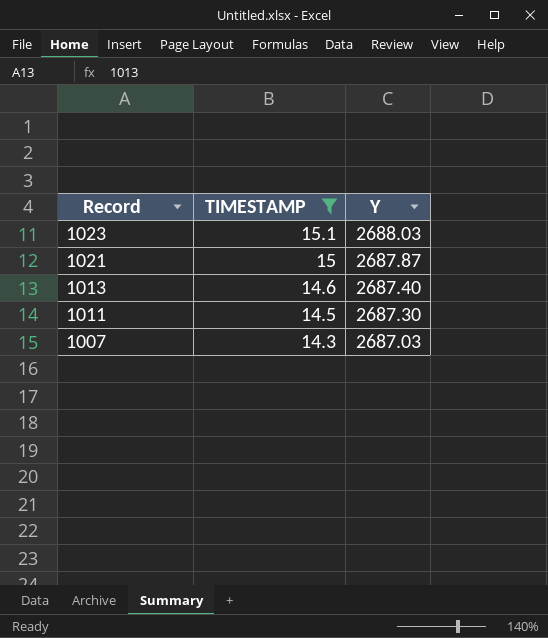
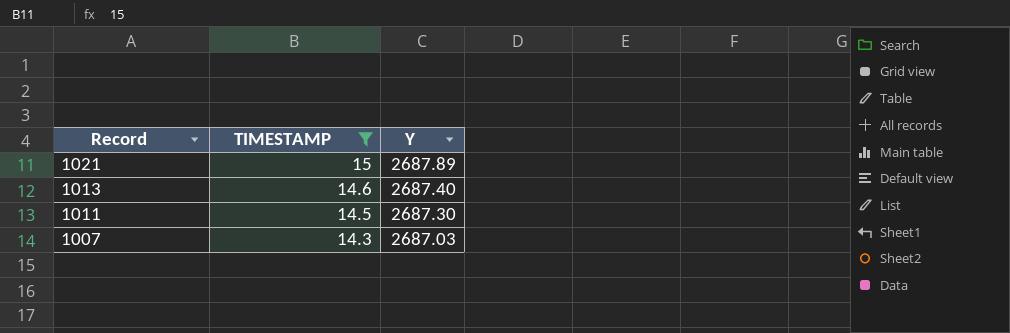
row 1023: 15.1 | 2688.03 -> none
1021 | Y: 2687.87 -> 2687.89

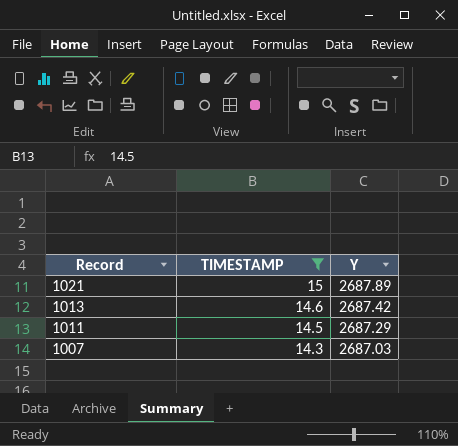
1013 | Y: 2687.40 -> 2687.42
1011 | Y: 2687.30 -> 2687.29

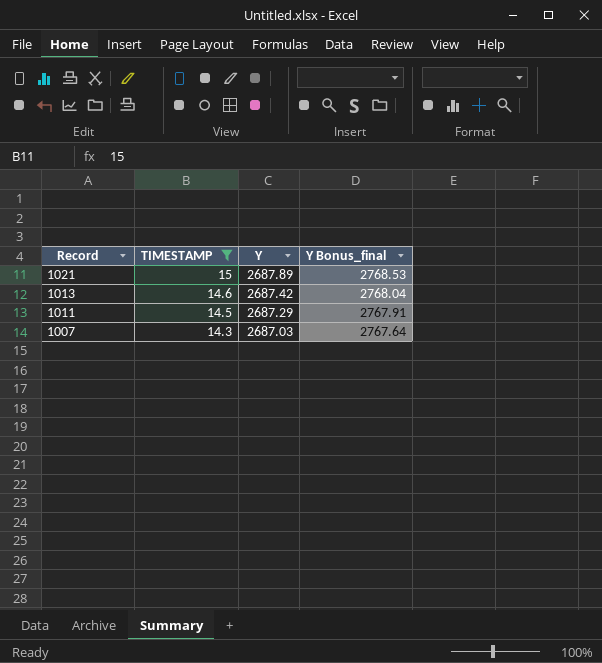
column Y Bonus_final | formula: none -> [Y] * 1.03

